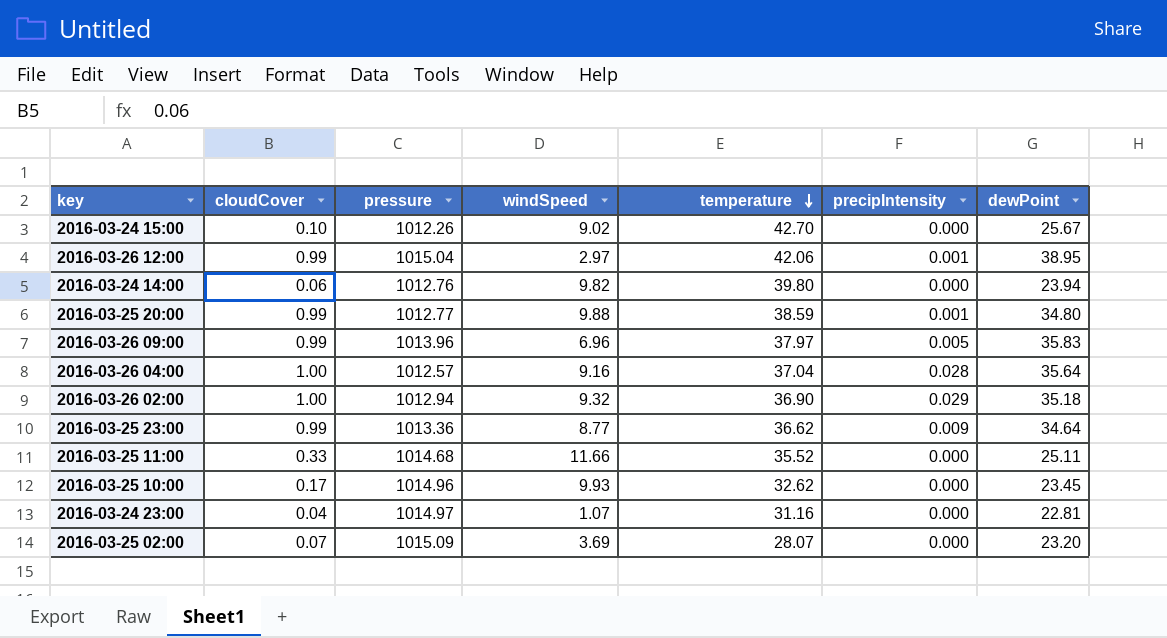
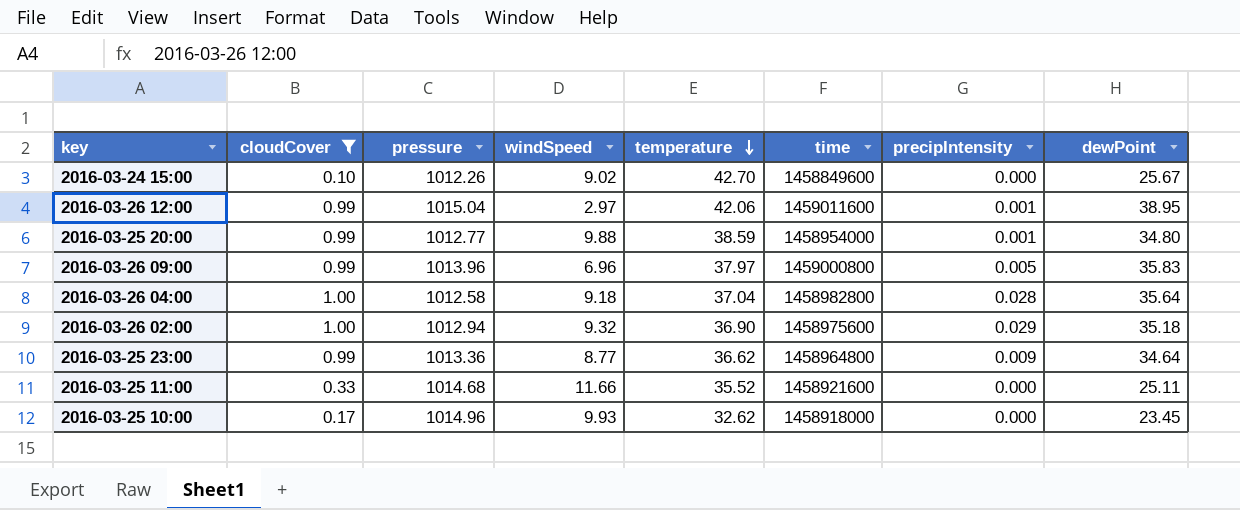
filter: none -> cloudCover >= 0.10
column time | position: none -> 6
2016-03-26 04:00 | pressure: 1012.57 -> 1012.58
2016-03-26 04:00 | windSpeed: 9.16 -> 9.18

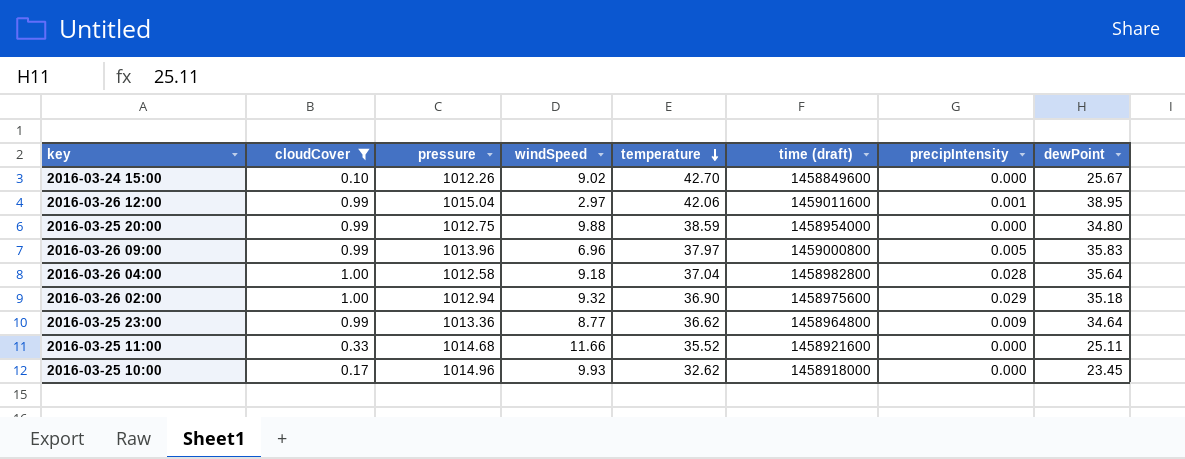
column name: time -> time (draft)
2016-03-25 20:00 | pressure: 1012.77 -> 1012.75
2016-03-25 20:00 | precipIntensity: 0.001 -> 0.000

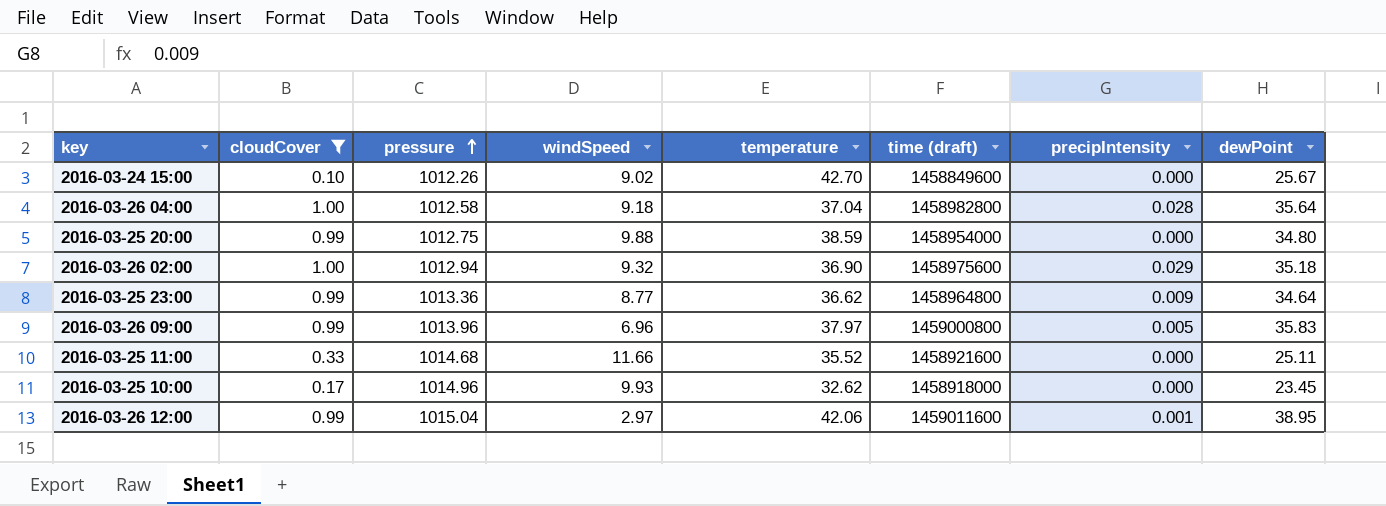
row order: temperature descending -> pressure ascending

